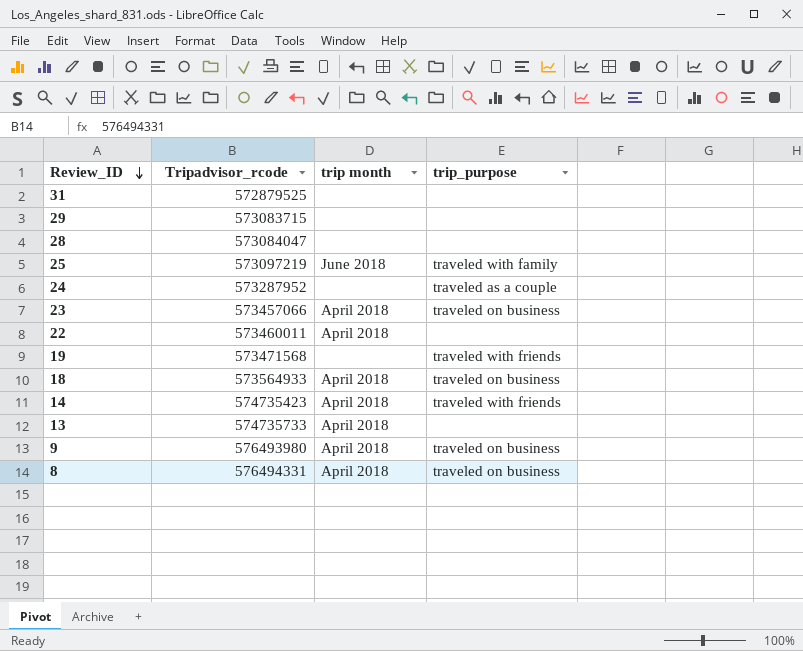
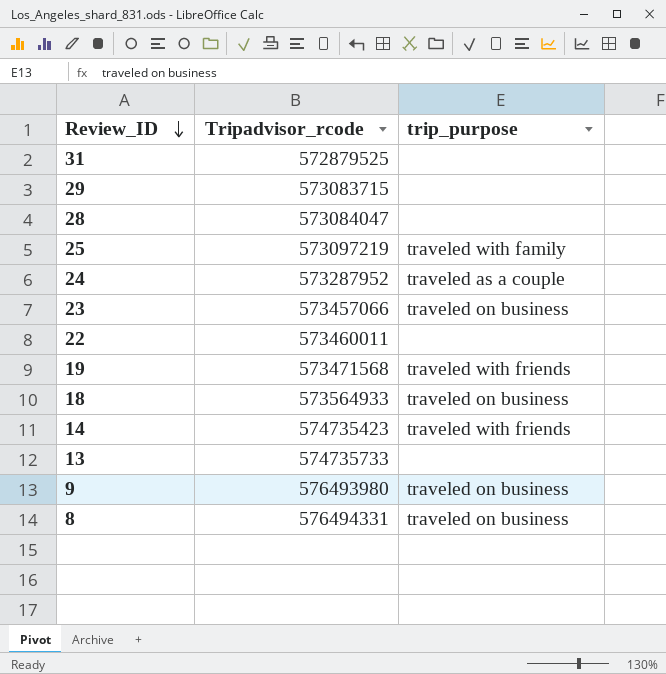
column trip month | position: 3 -> none

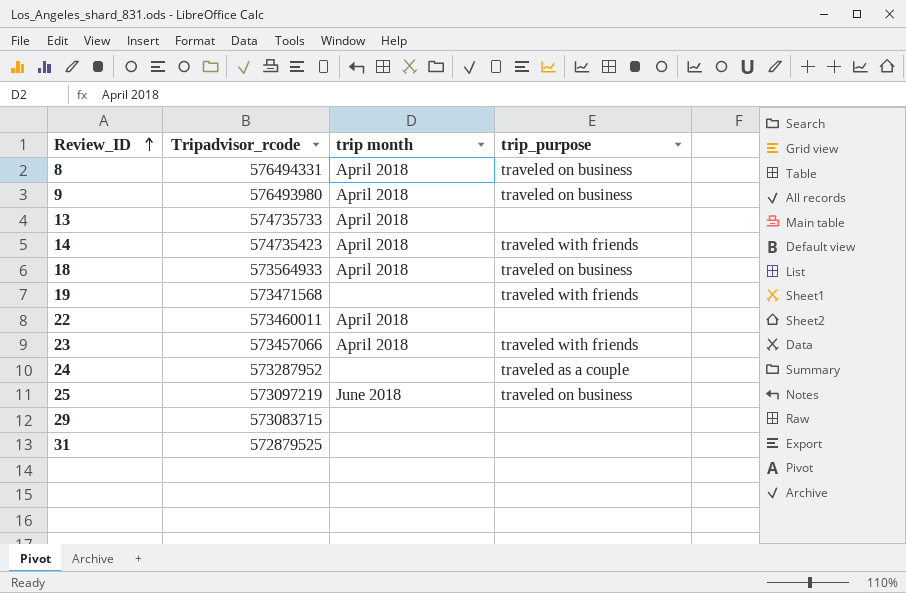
row order: Review_ID descending -> Review_ID ascending
column trip month | position: none -> 3
row 28: 573084047 | none -> none
23 | trip_purpose: traveled on business -> traveled with friends
25 | trip_purpose: traveled with family -> traveled on business

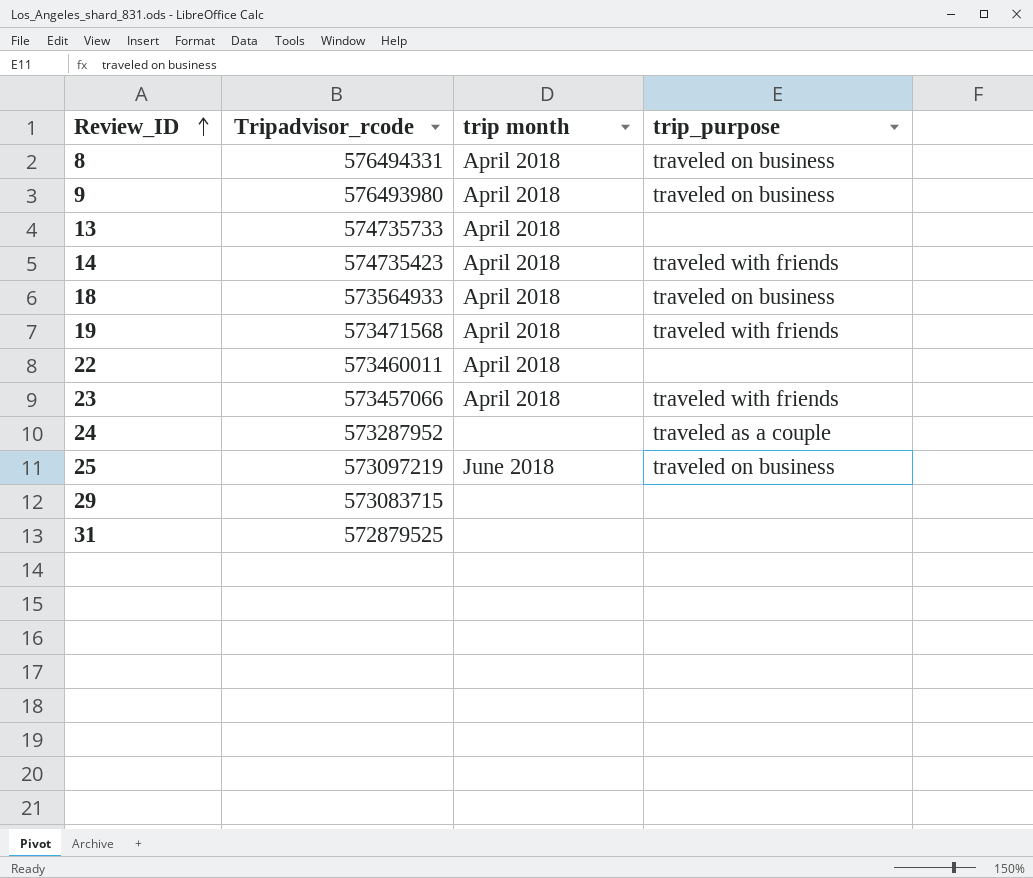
19 | trip month: none -> April 2018

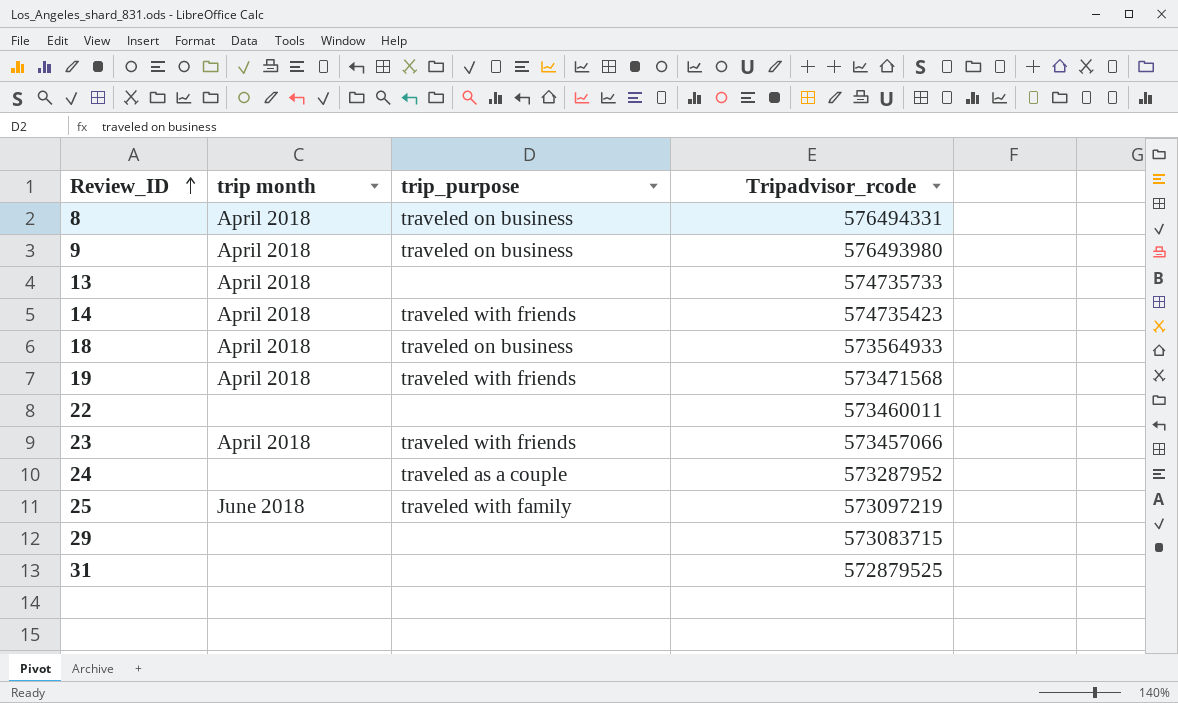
column Tripadvisor_rcode | position: 2 -> 4
22 | trip month: April 2018 -> none
25 | trip_purpose: traveled on business -> traveled with family

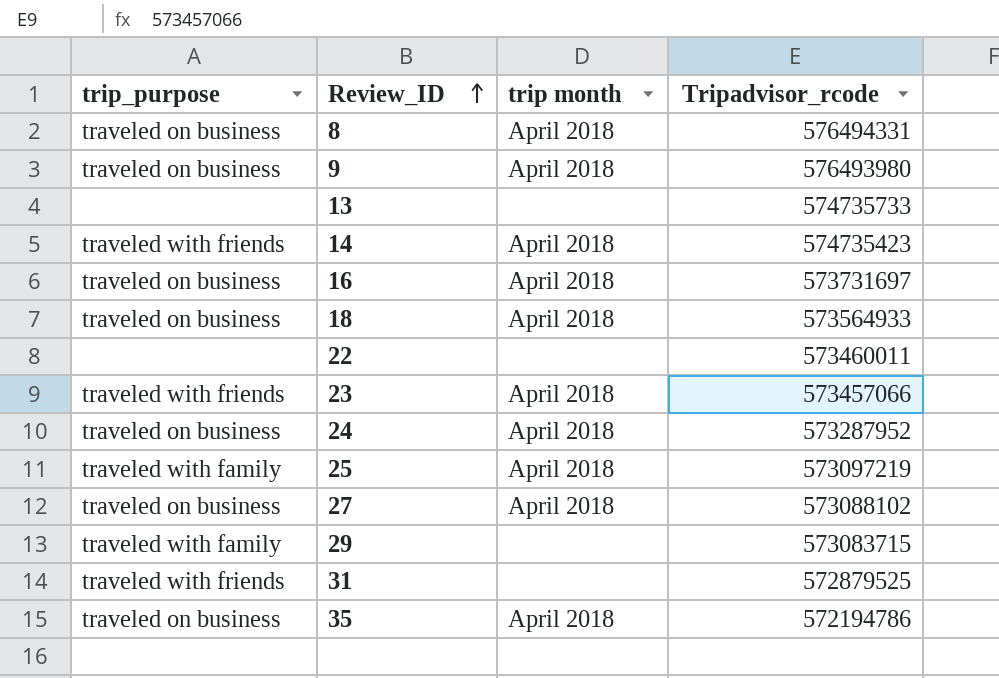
column trip_purpose | position: 3 -> 1
row 19: April 2018 | traveled with friends | 573471568 -> none
13 | trip month: April 2018 -> none
row 16: none -> traveled on business | April 2018 | 573731697
24 | trip_purpose: traveled as a couple -> traveled on business
24 | trip month: none -> April 2018
25 | trip month: June 2018 -> April 2018
row 27: none -> traveled on business | April 2018 | 573088102
29 | trip_purpose: none -> traveled with family
31 | trip_purpose: none -> traveled with friends
row 35: none -> traveled on business | April 2018 | 572194786

